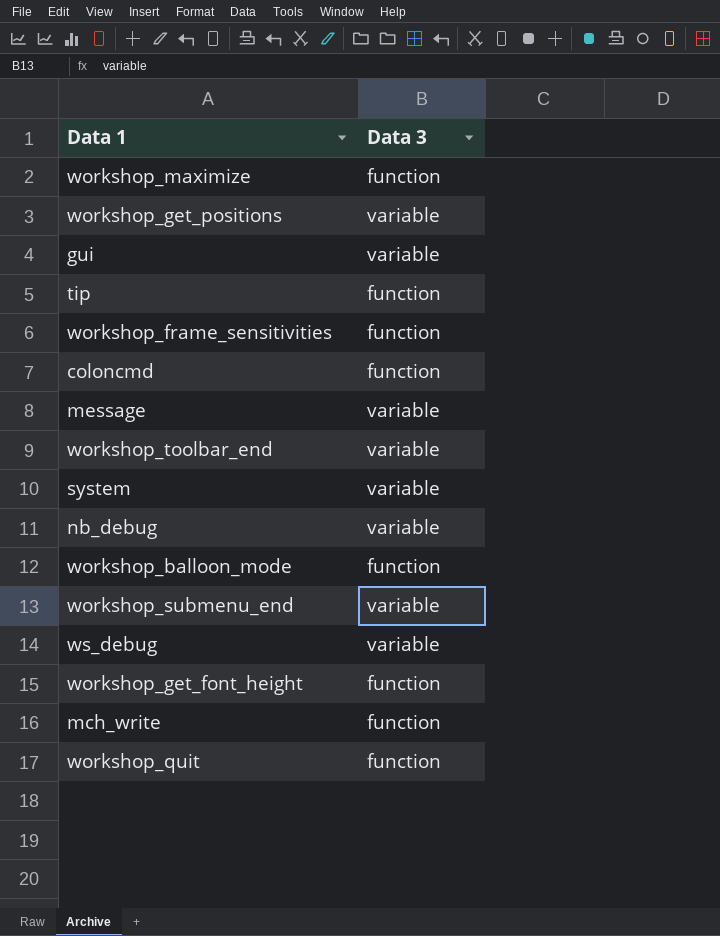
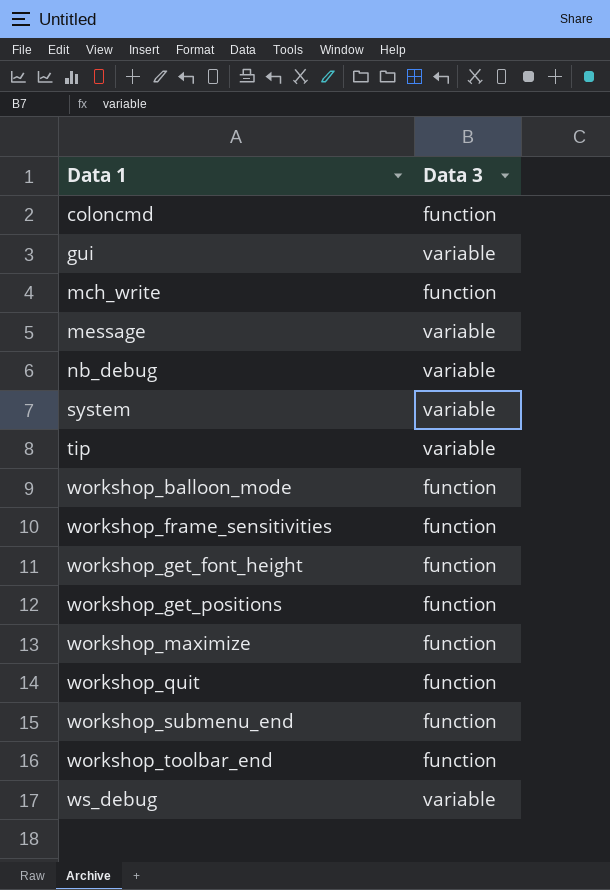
row order: none -> Data 1 ascending
tip | Data 3: function -> variable
workshop_get_positions | Data 3: variable -> function
workshop_submenu_end | Data 3: variable -> function
workshop_toolbar_end | Data 3: variable -> function

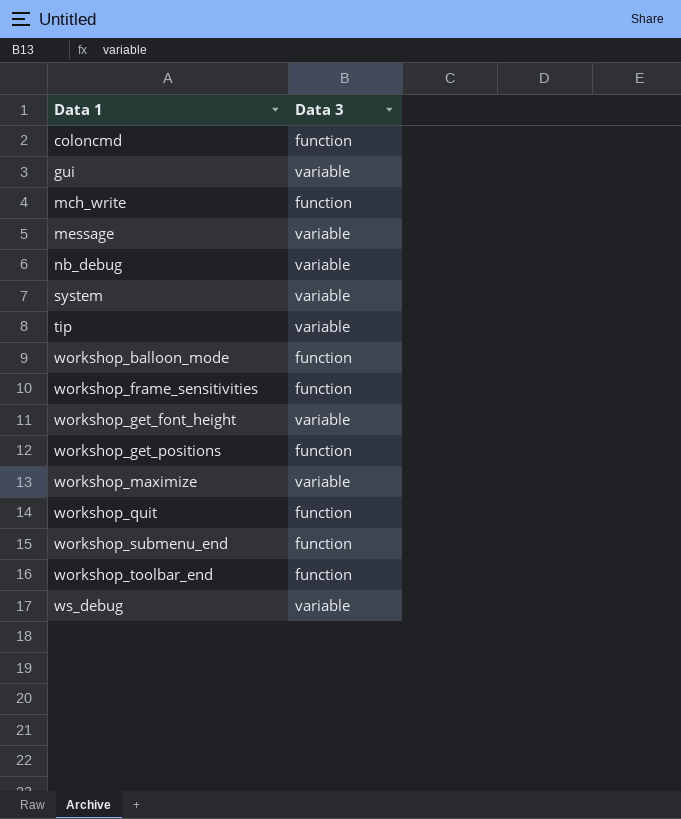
workshop_get_font_height | Data 3: function -> variable
workshop_maximize | Data 3: function -> variable

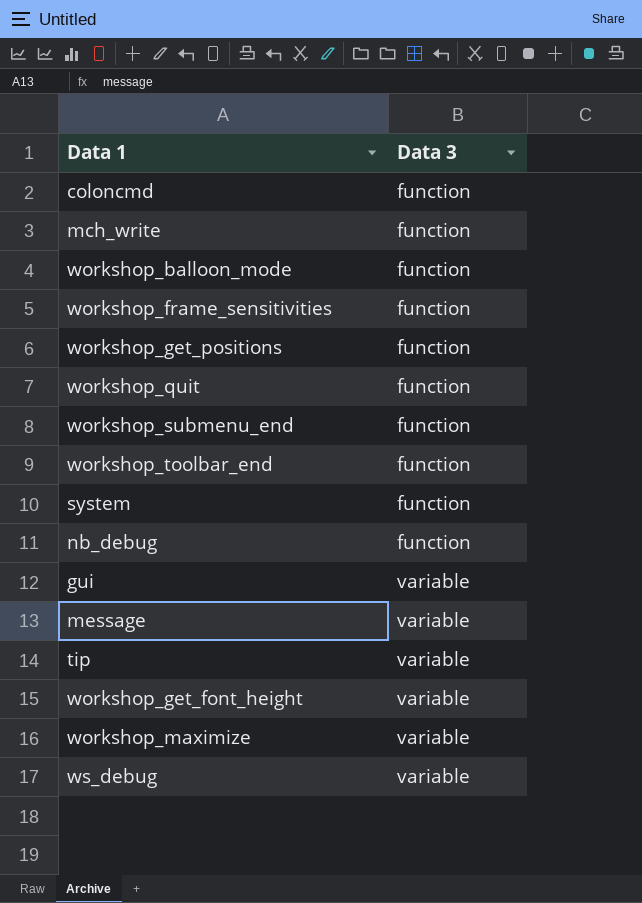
row order: Data 1 ascending -> Data 3 ascending
system | Data 3: variable -> function
nb_debug | Data 3: variable -> function

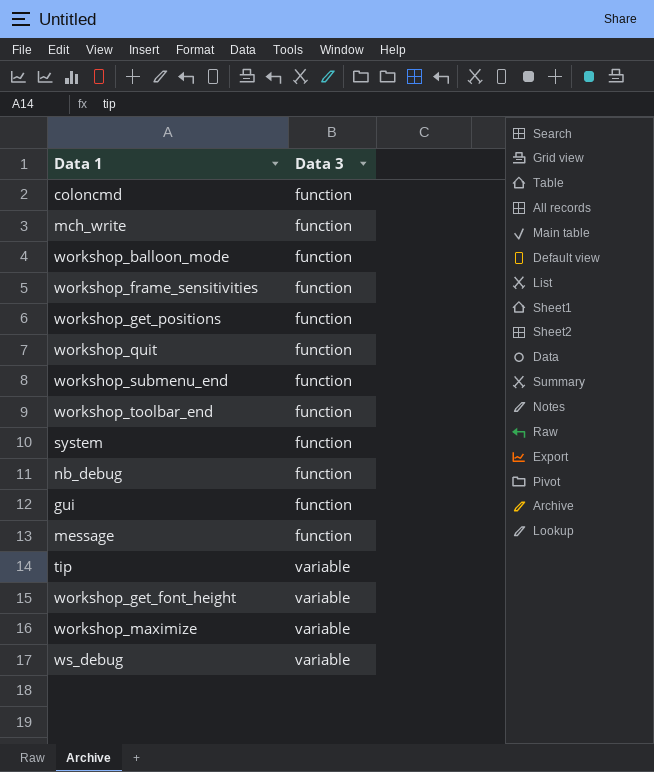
gui | Data 3: variable -> function
message | Data 3: variable -> function

